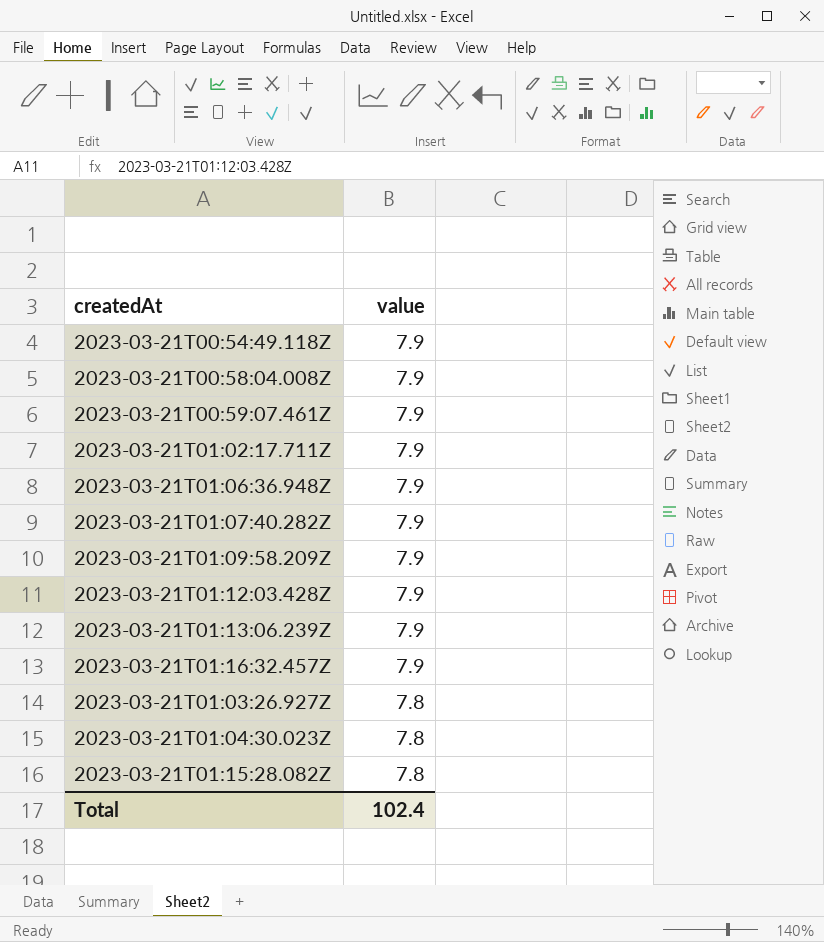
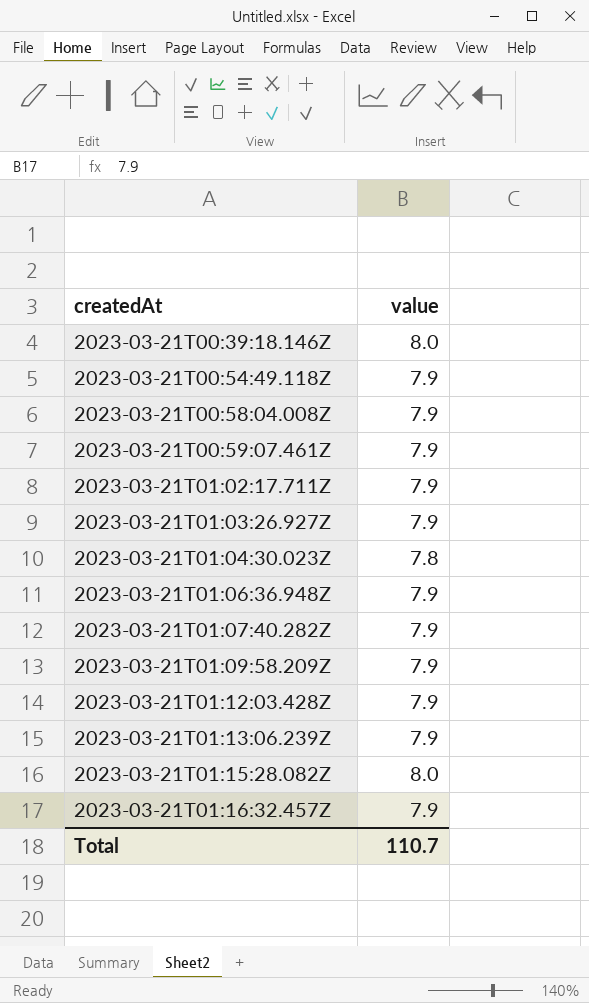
row order: value descending -> createdAt ascending
row 2023-03-21T00:39:18.146Z: none -> 8.0
2023-03-21T01:03:26.927Z | value: 7.8 -> 7.9
2023-03-21T01:15:28.082Z | value: 7.8 -> 8.0
Total | value: 102.4 -> 110.7

